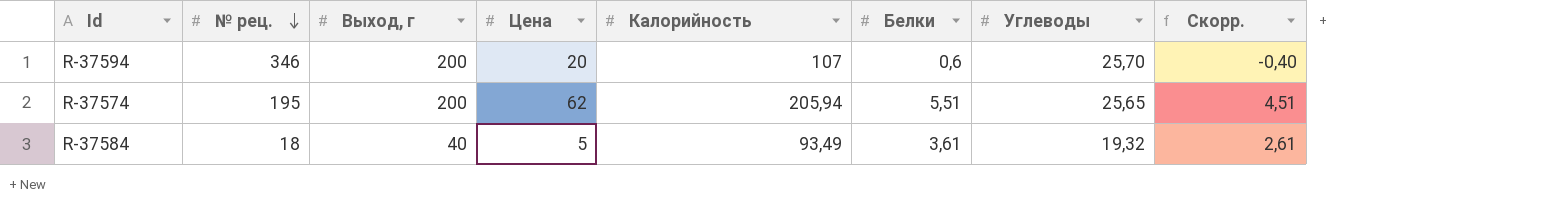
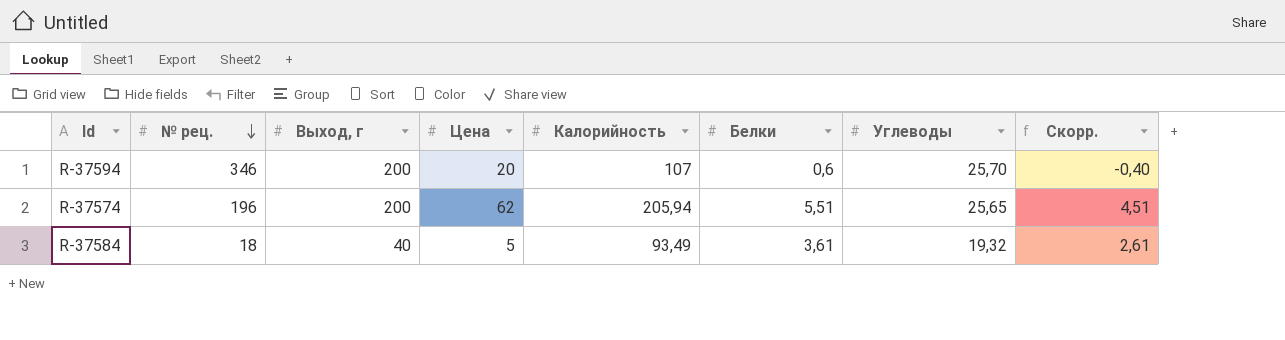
R-37574 | № рец.: 195 -> 196

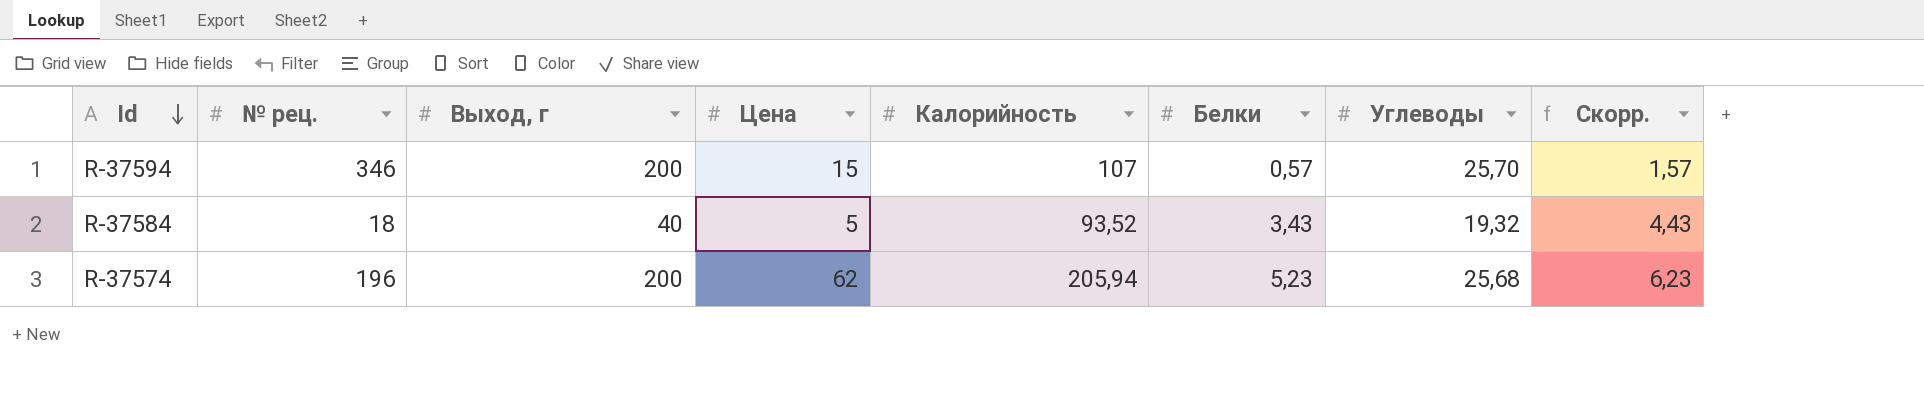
row order: № рец. descending -> Id descending
column Скорр. | formula: [Белки] - 1 -> [Белки] + 1
R-37594 | Цена: 20 -> 15
R-37594 | Белки: 0,6 -> 0,57
R-37584 | Калорийность: 93,49 -> 93,52
R-37584 | Белки: 3,61 -> 3,43
R-37574 | Белки: 5,51 -> 5,23
R-37574 | Углеводы: 25,65 -> 25,68

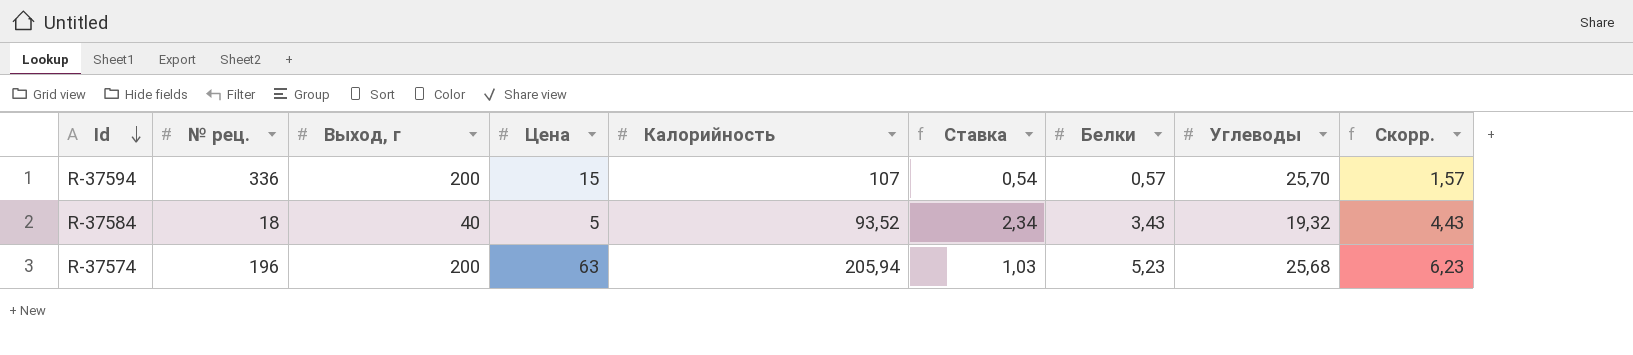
column Ставка | formula: none -> [Калорийность] / [Выход, г]
R-37594 | № рец.: 346 -> 336
R-37574 | Цена: 62 -> 63

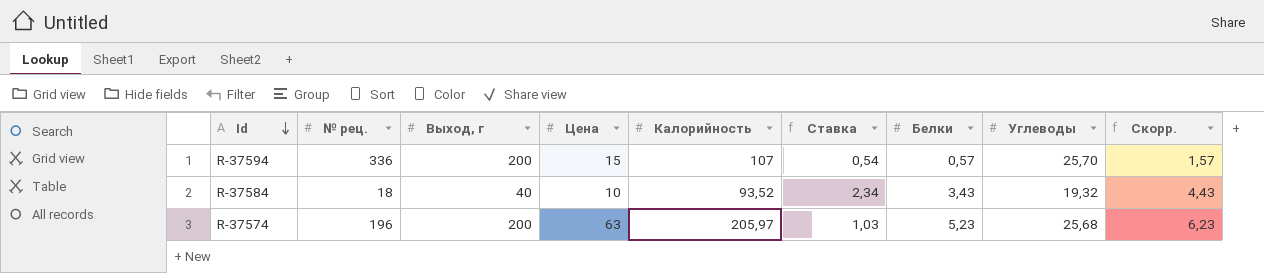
R-37584 | Цена: 5 -> 10
R-37574 | Калорийность: 205,94 -> 205,97

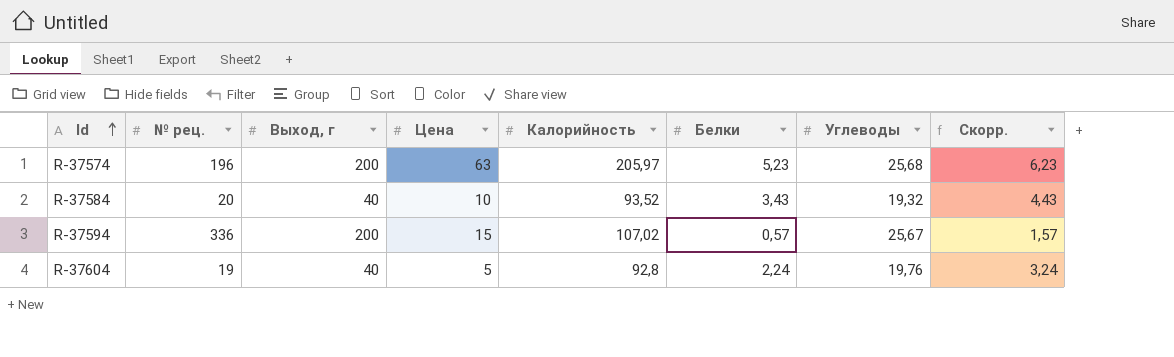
row order: Id descending -> Id ascending
column Ставка | formula: [Калорийность] / [Выход, г] -> none
R-37584 | № рец.: 18 -> 20
R-37594 | Калорийность: 107 -> 107,02
R-37594 | Углеводы: 25,70 -> 25,67
row R-37604: none -> 19 | 40 | 5 | 92,8 | 2,24 | 19,76 | 3,24

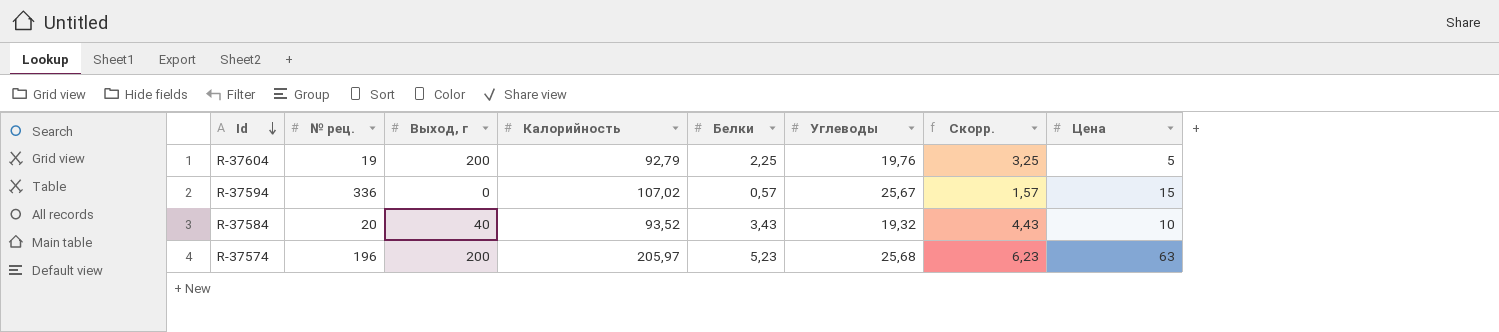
row order: Id ascending -> Id descending
column Цена | position: 4 -> 8
R-37604 | Выход, г: 40 -> 200
R-37604 | Калорийность: 92,8 -> 92,79
R-37604 | Белки: 2,24 -> 2,25
R-37604 | Скорр.: 3,24 -> 3,25
R-37594 | Выход, г: 200 -> 0

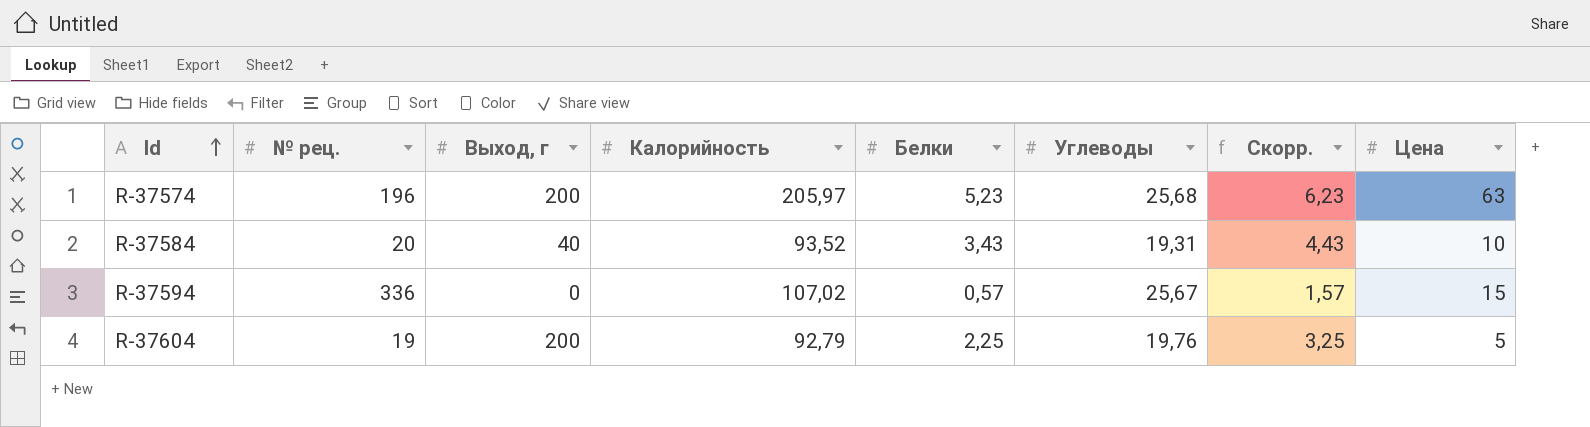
row order: Id descending -> Id ascending
R-37584 | Углеводы: 19,32 -> 19,31

